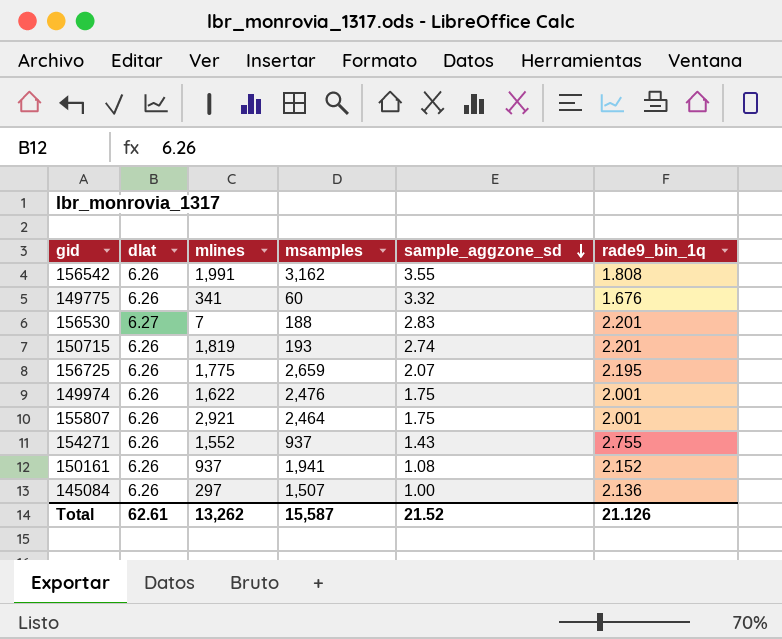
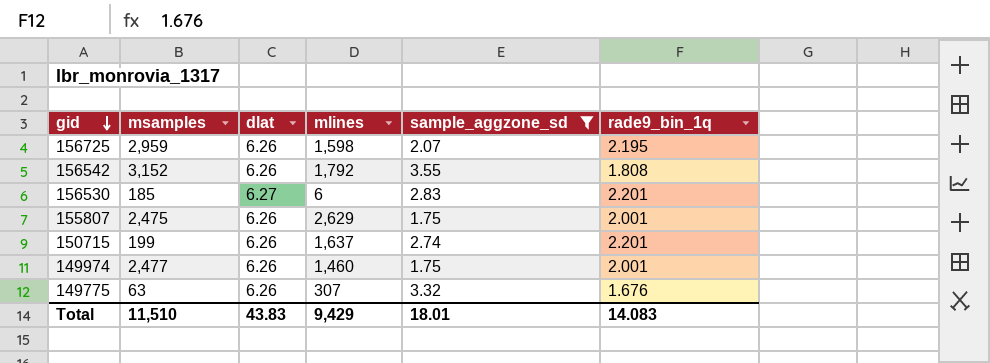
filter: none -> sample_aggzone_sd >= 1.75
row order: sample_aggzone_sd descending -> gid descending
column msamples | position: 4 -> 2
156725 | msamples: 2,659 -> 2,959
156725 | mlines: 1,775 -> 1,598
156542 | msamples: 3,162 -> 3,152
156542 | mlines: 1,991 -> 1,792
156530 | msamples: 188 -> 185
156530 | mlines: 7 -> 6
155807 | msamples: 2,464 -> 2,475
155807 | mlines: 2,921 -> 2,629
150715 | msamples: 193 -> 199
150715 | mlines: 1,819 -> 1,637
149974 | msamples: 2,476 -> 2,477
149974 | mlines: 1,622 -> 1,460
149775 | msamples: 60 -> 63
149775 | mlines: 341 -> 307
Total | msamples: 15,587 -> 11,510
Total | dlat: 62.61 -> 43.83
Total | mlines: 13,262 -> 9,429
Total | sample_aggzone_sd: 21.52 -> 18.01
Total | rade9_bin_1q: 21.126 -> 14.083

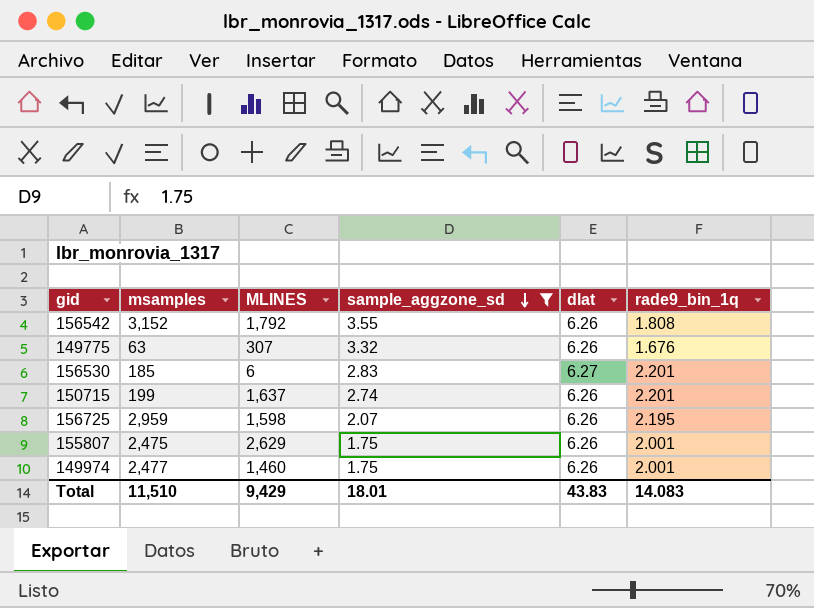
row order: gid descending -> sample_aggzone_sd descending
column name: mlines -> MLINES
column dlat | position: 3 -> 5

